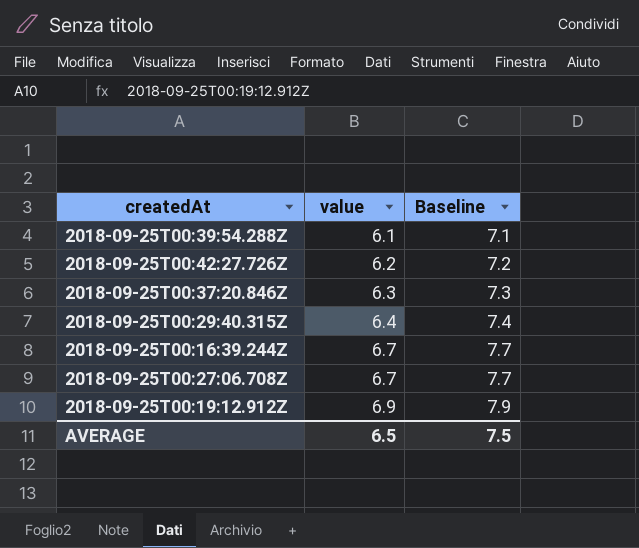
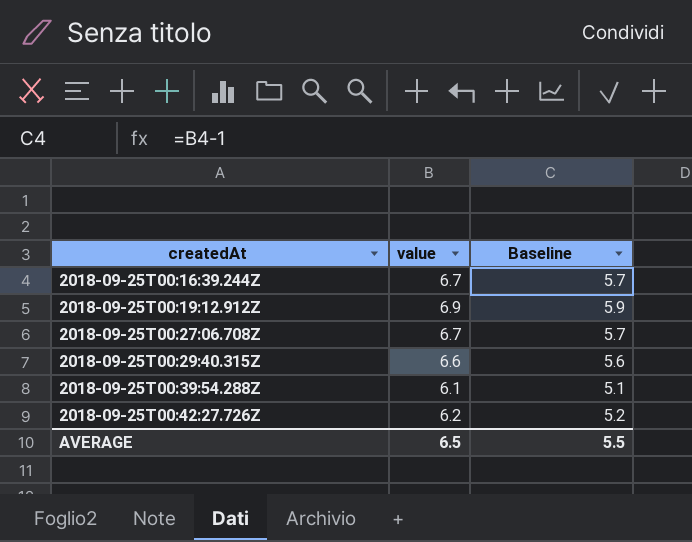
row order: value ascending -> createdAt ascending
column Baseline | formula: [value] + 1 -> [value] - 1
row 2018-09-25T00:37:20.846Z: 6.3 | 7.3 -> none
2018-09-25T00:29:40.315Z | value: 6.4 -> 6.6
AVERAGE | Baseline: 7.5 -> 5.5

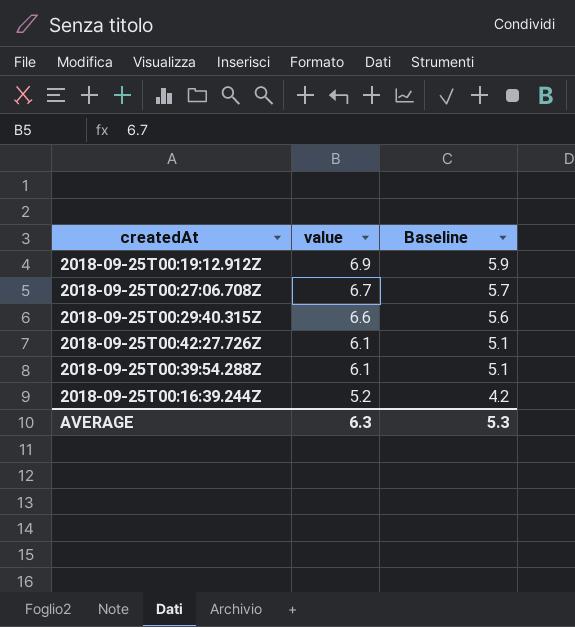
row order: createdAt ascending -> value descending
2018-09-25T00:42:27.726Z | value: 6.2 -> 6.1
2018-09-25T00:42:27.726Z | Baseline: 5.2 -> 5.1
2018-09-25T00:16:39.244Z | value: 6.7 -> 5.2
2018-09-25T00:16:39.244Z | Baseline: 5.7 -> 4.2
AVERAGE | value: 6.5 -> 6.3
AVERAGE | Baseline: 5.5 -> 5.3

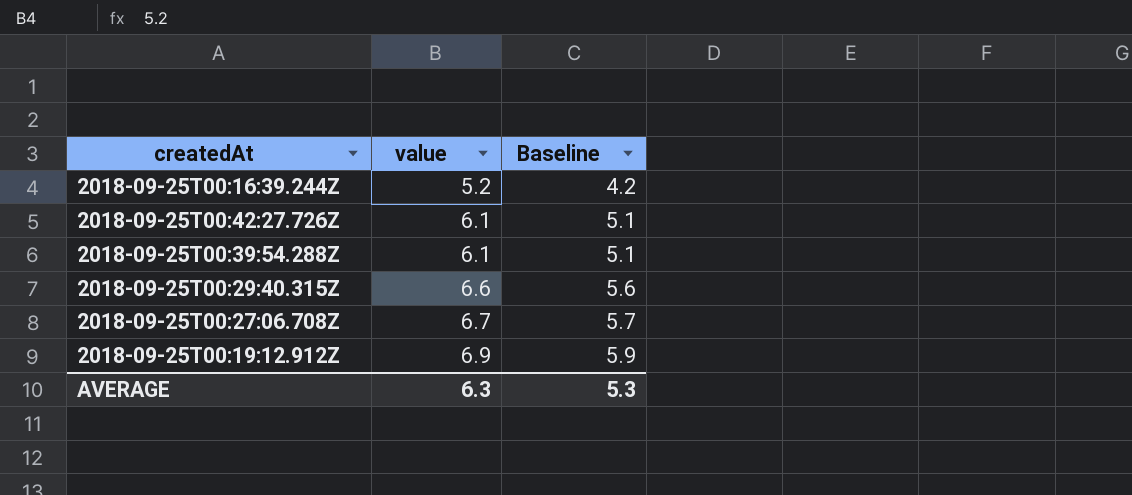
row order: value descending -> value ascending

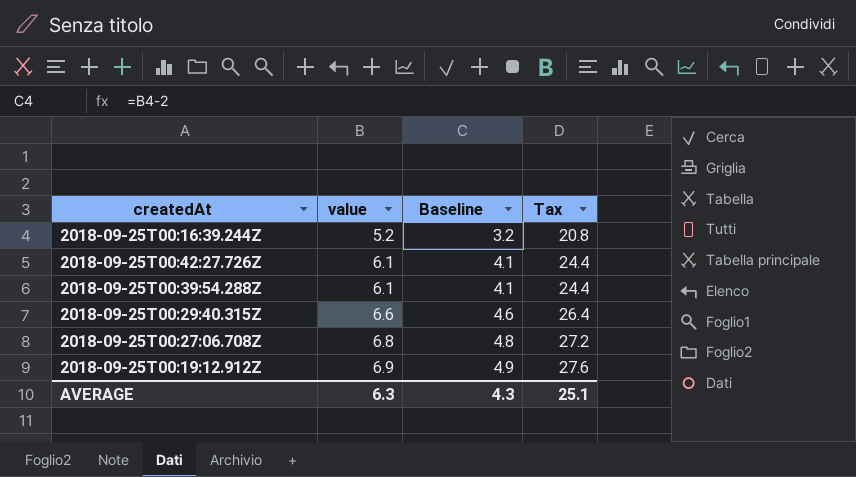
column Baseline | formula: [value] - 1 -> [value] - 2
column Tax | formula: none -> [value] * 4
2018-09-25T00:27:06.708Z | value: 6.7 -> 6.8
AVERAGE | Baseline: 5.3 -> 4.3

